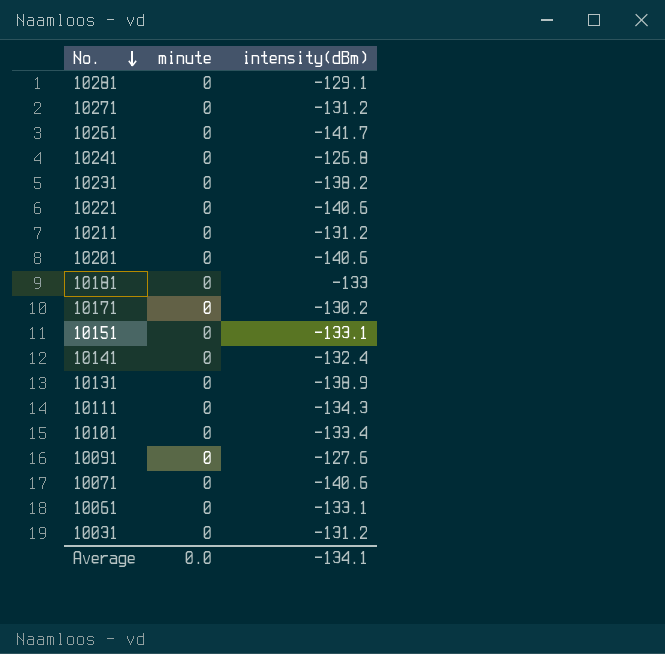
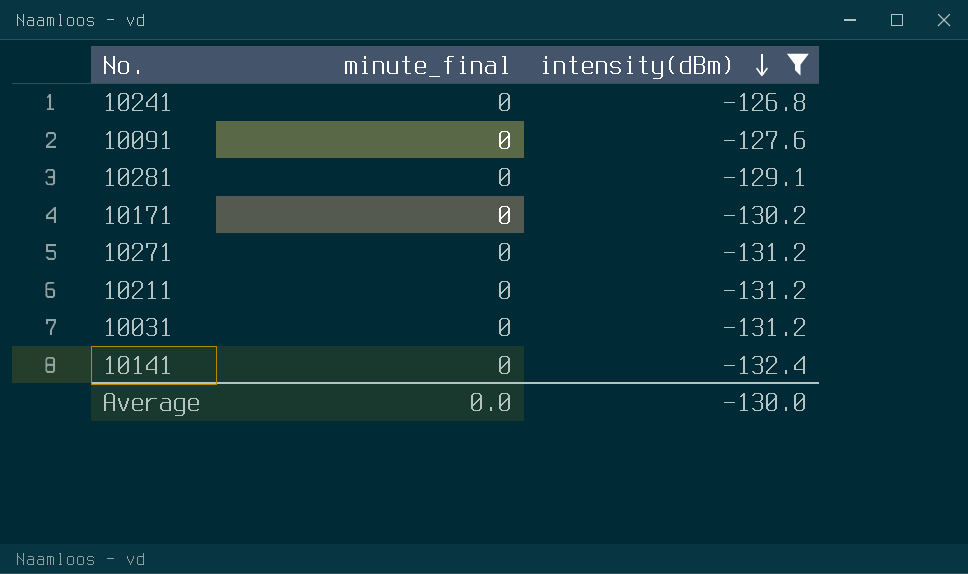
filter: none -> intensity(dBm) >= -132.4
row order: No. descending -> intensity(dBm) descending
column name: minute -> minute_final
Average | intensity(dBm): -134.1 -> -130.0

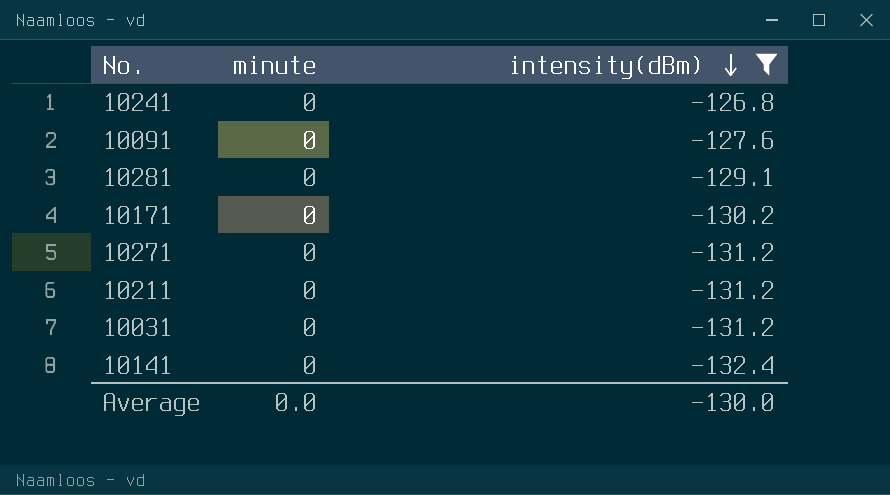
column name: minute_final -> minute

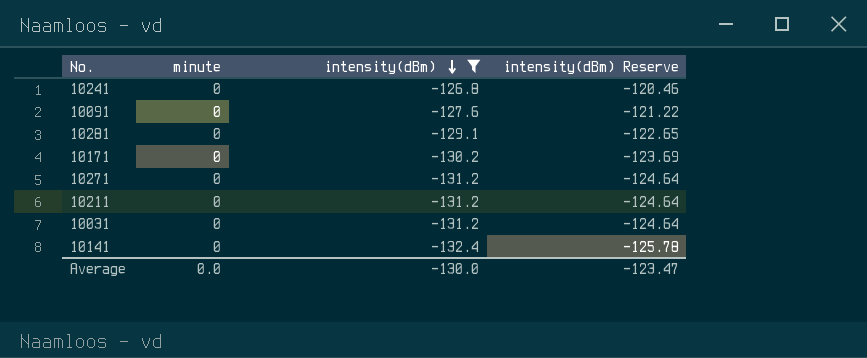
column intensity(dBm) Reserve | formula: none -> [intensity(dBm)] * 0.95

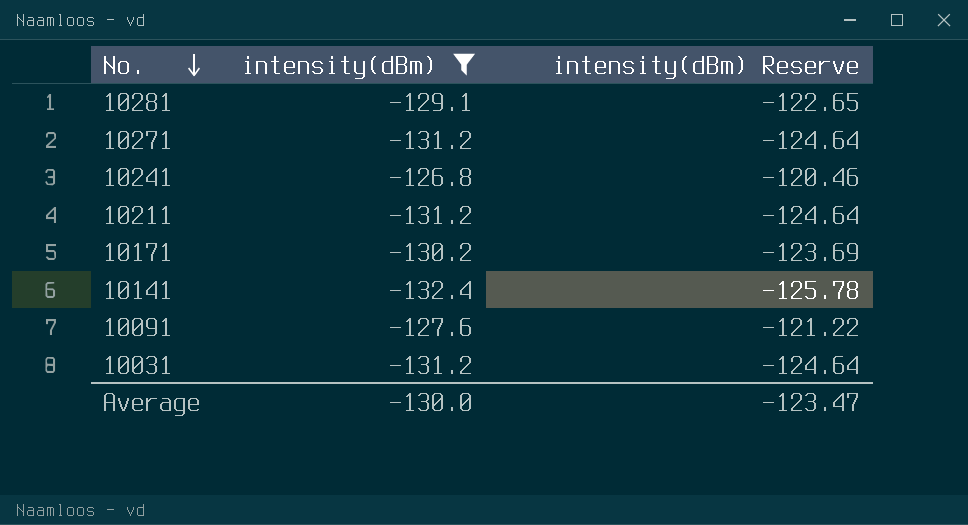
row order: intensity(dBm) descending -> No. descending
column minute | position: 2 -> none

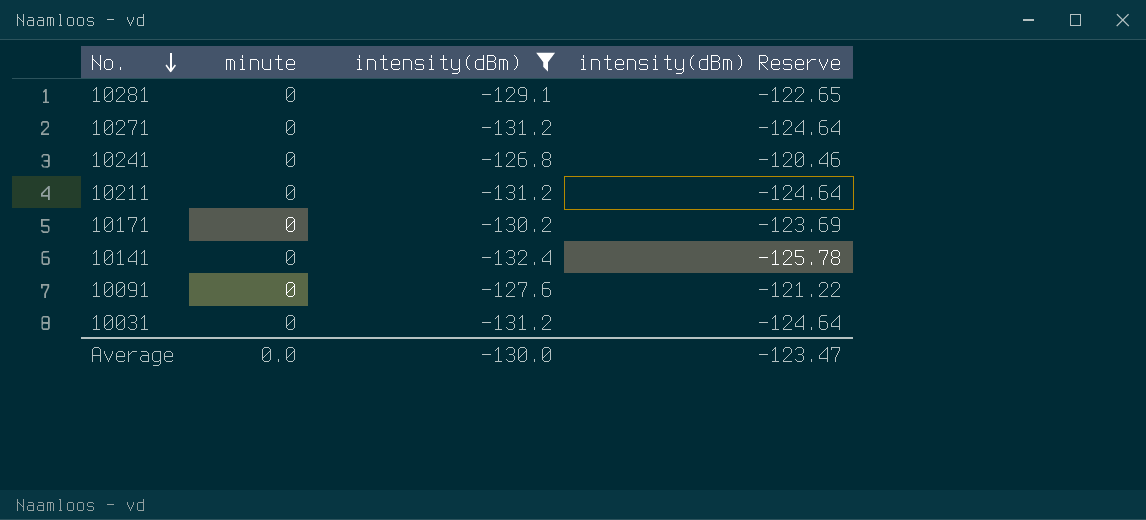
column minute | position: none -> 2

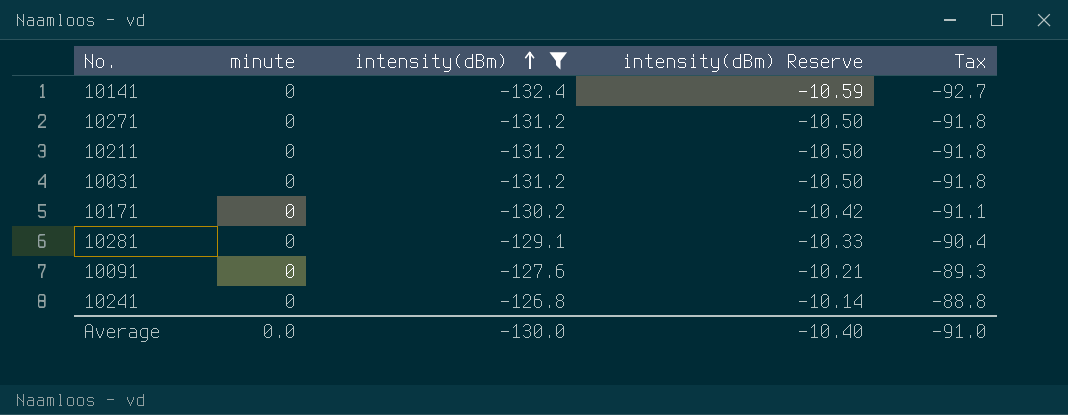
row order: No. descending -> intensity(dBm) ascending
column intensity(dBm) Reserve | formula: [intensity(dBm)] * 0.95 -> [intensity(dBm)] * 0.08
column Tax | formula: none -> [intensity(dBm)] * 0.7
Average | intensity(dBm) Reserve: -123.47 -> -10.40

